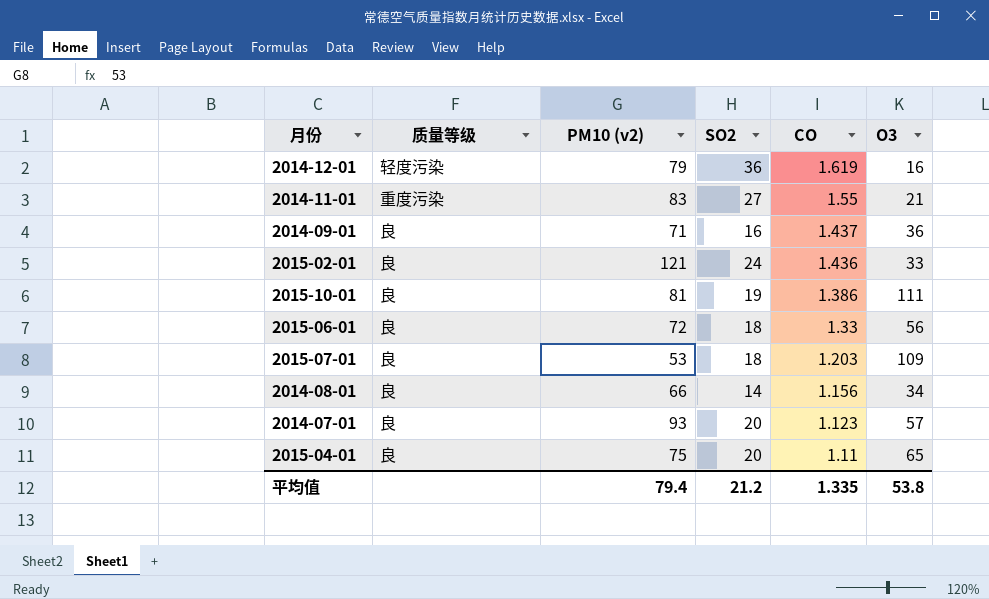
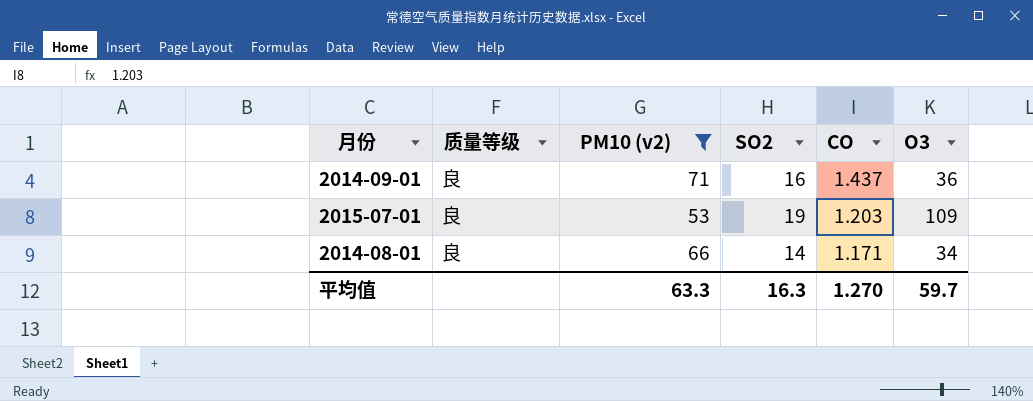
filter: none -> PM10 (v2) <= 71
2015-07-01 | SO2: 18 -> 19
2014-08-01 | CO: 1.156 -> 1.171
平均值 | PM10 (v2): 79.4 -> 63.3
平均值 | SO2: 21.2 -> 16.3
平均值 | CO: 1.335 -> 1.270
平均值 | O3: 53.8 -> 59.7

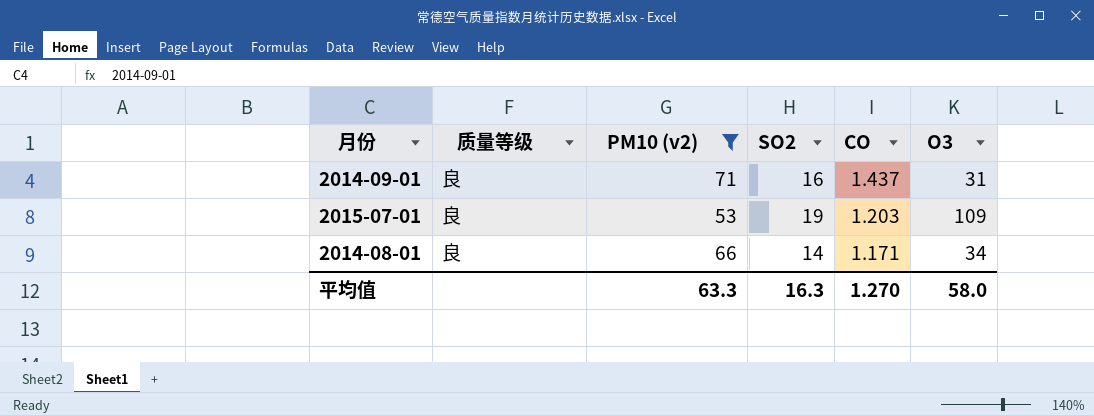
2014-09-01 | O3: 36 -> 31
平均值 | O3: 59.7 -> 58.0

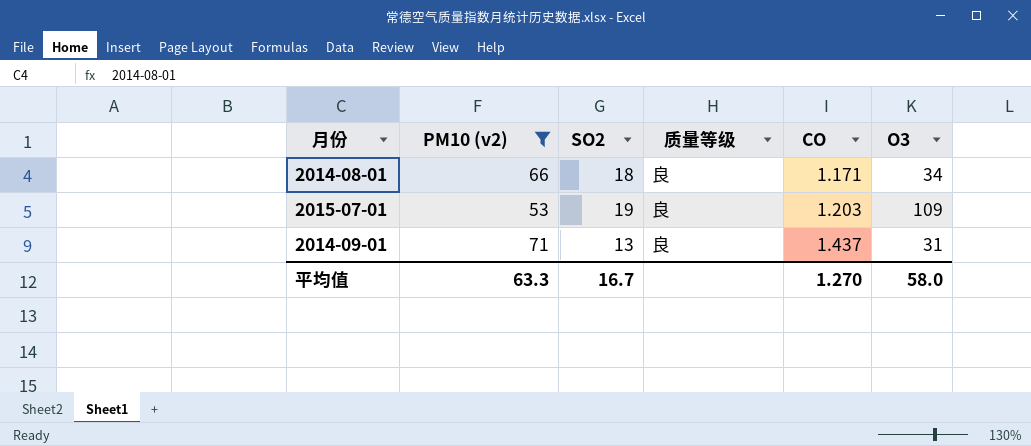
row order: CO descending -> CO ascending
column 质量等级 | position: 2 -> 4
2014-08-01 | SO2: 14 -> 18
2014-09-01 | SO2: 16 -> 13
平均值 | SO2: 16.3 -> 16.7

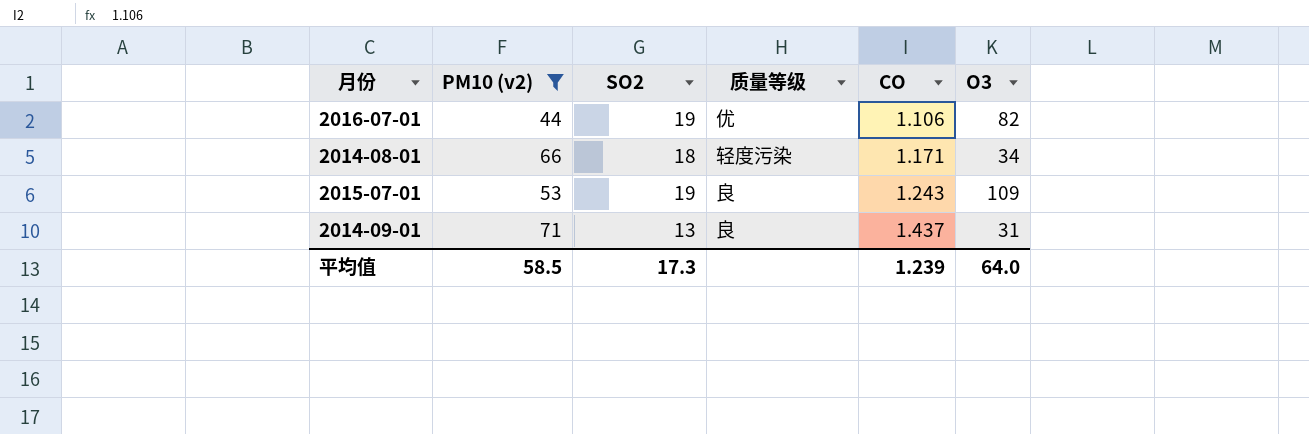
row 2016-07-01: none -> 44 | 19 | 优 | 1.106 | 82
2014-08-01 | 质量等级: 良 -> 轻度污染
2015-07-01 | CO: 1.203 -> 1.243
平均值 | PM10 (v2): 63.3 -> 58.5
平均值 | SO2: 16.7 -> 17.3
平均值 | CO: 1.270 -> 1.239
平均值 | O3: 58.0 -> 64.0

